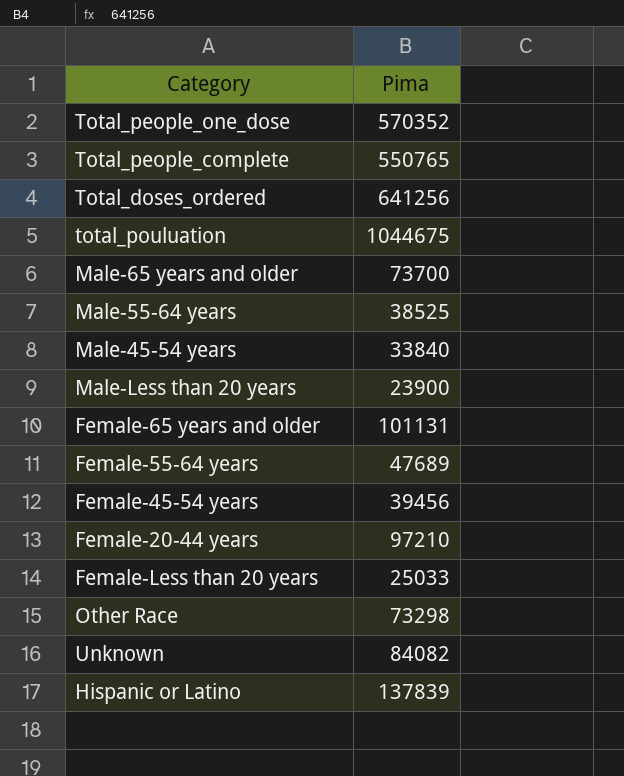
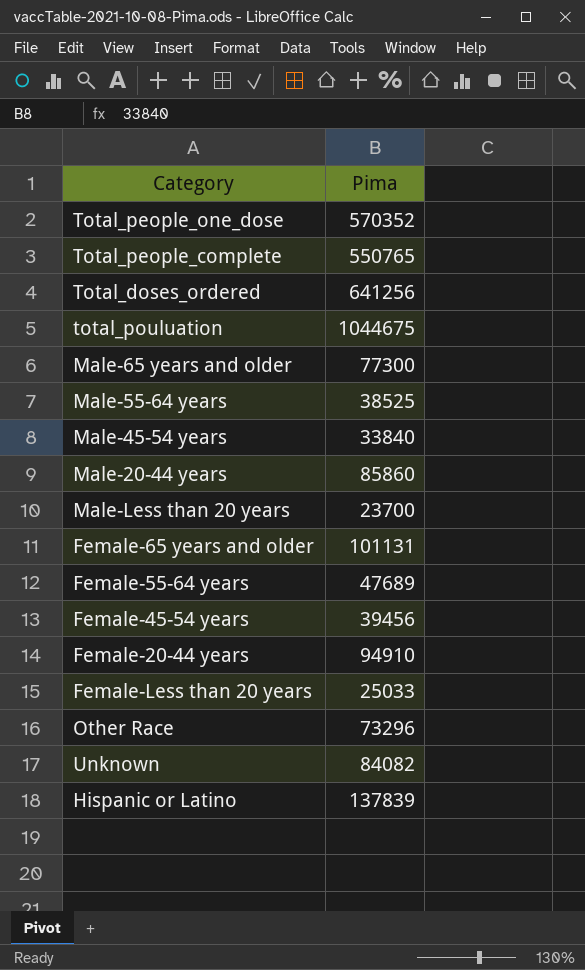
Male-65 years and older | Pima: 73700 -> 77300
row Male-20-44 years: none -> 85860
Male-Less than 20 years | Pima: 23900 -> 23700
Female-20-44 years | Pima: 97210 -> 94910
Other Race | Pima: 73298 -> 73296

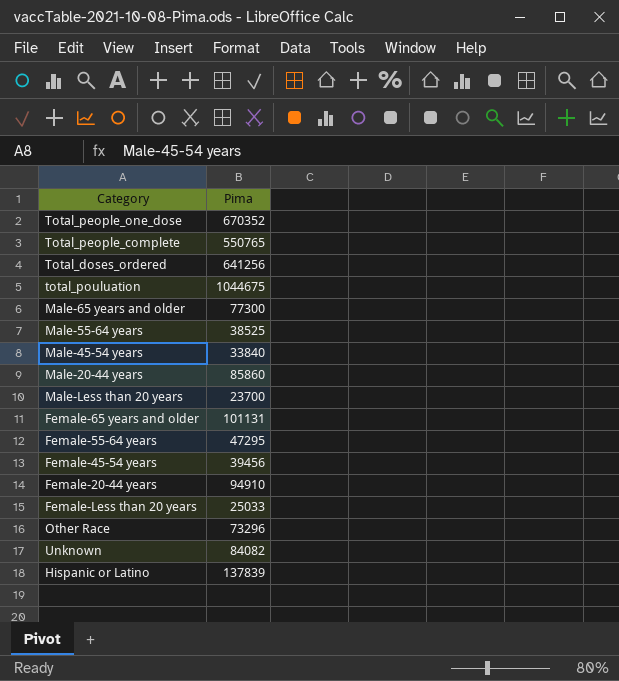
Total_people_one_dose | Pima: 570352 -> 670352
Female-55-64 years | Pima: 47689 -> 47295

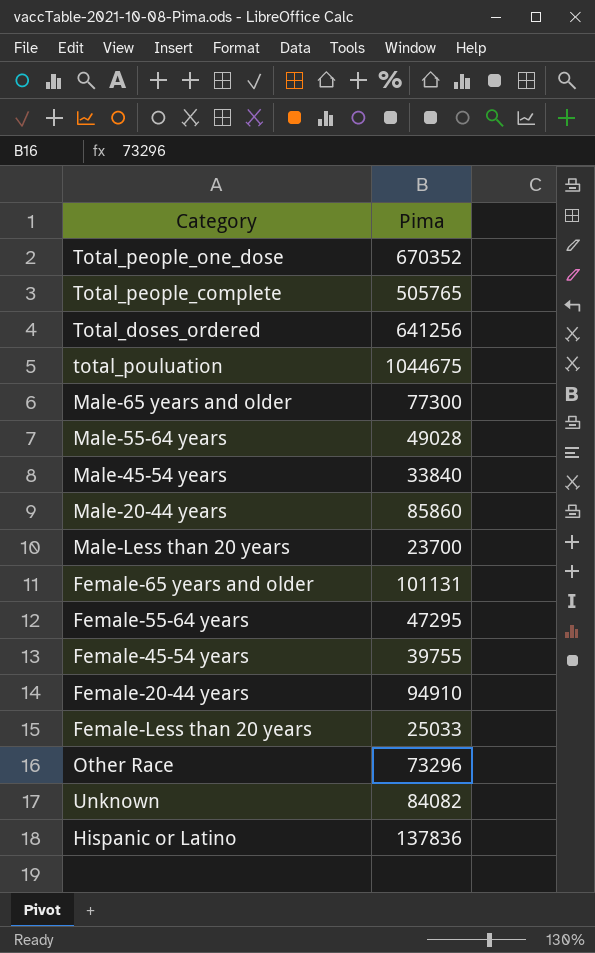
Total_people_complete | Pima: 550765 -> 505765
Male-55-64 years | Pima: 38525 -> 49028
Female-45-54 years | Pima: 39456 -> 39755
Hispanic or Latino | Pima: 137839 -> 137836

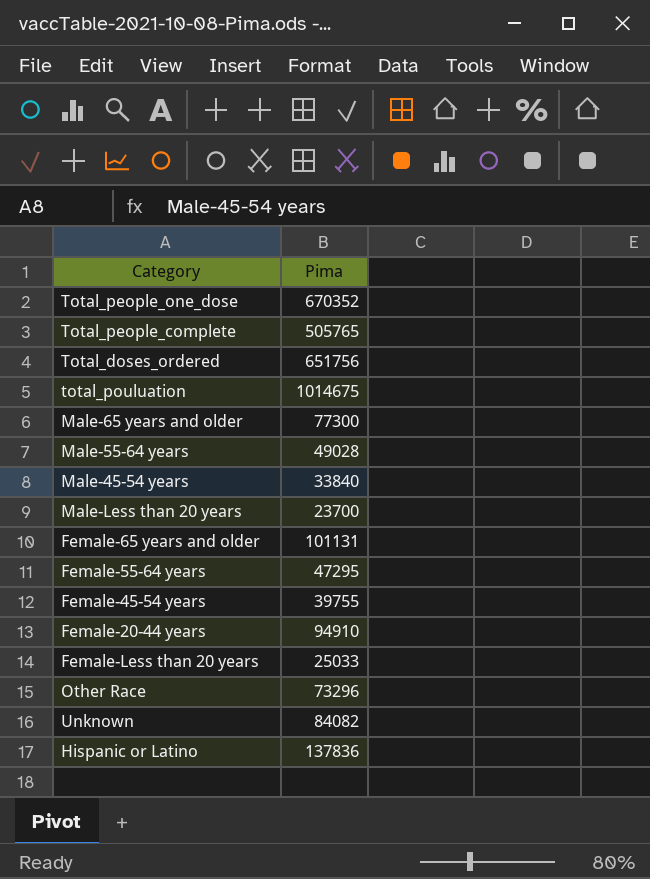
row Male-20-44 years: 85860 -> none
Total_doses_ordered | Pima: 641256 -> 651756
total_pouluation | Pima: 1044675 -> 1014675

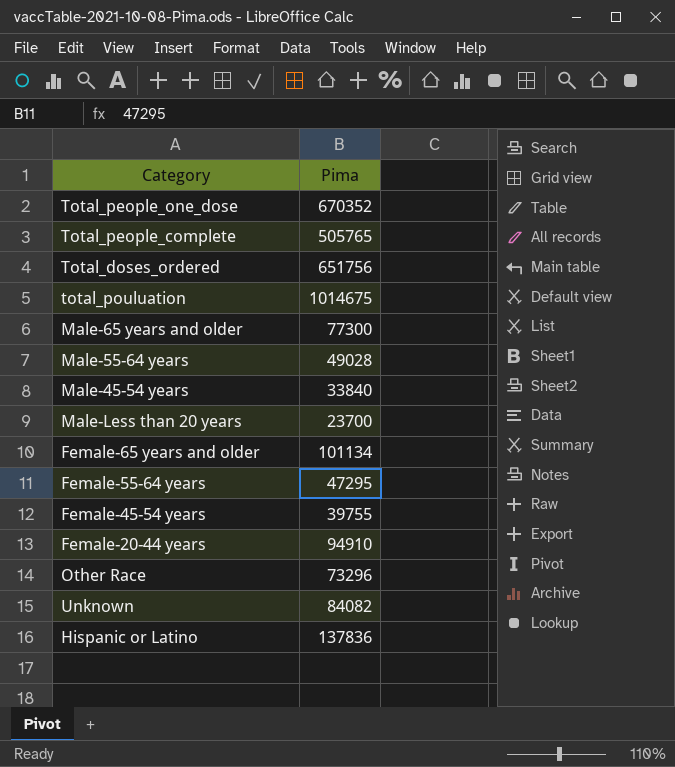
row Female-Less than 20 years: 25033 -> none
Female-65 years and older | Pima: 101131 -> 101134

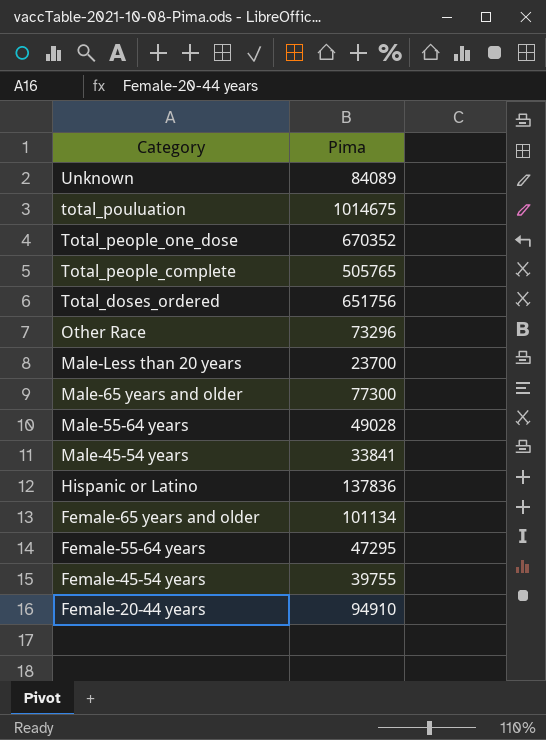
row order: none -> Category descending
Unknown | Pima: 84082 -> 84089
Male-45-54 years | Pima: 33840 -> 33841

